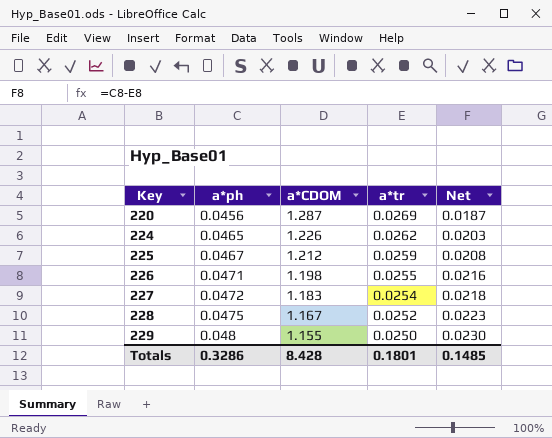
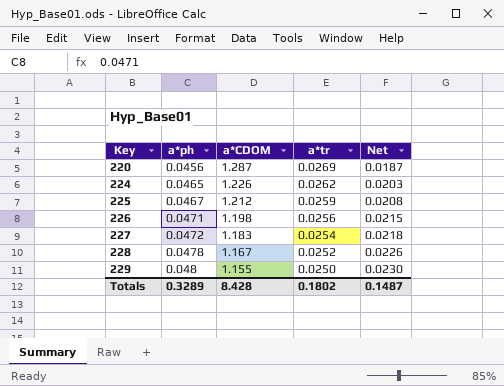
226 | a*tr: 0.0255 -> 0.0256
226 | Net: 0.0216 -> 0.0215
228 | a*ph: 0.0475 -> 0.0478
228 | Net: 0.0223 -> 0.0226
Totals | a*ph: 0.3286 -> 0.3289
Totals | a*tr: 0.1801 -> 0.1802
Totals | Net: 0.1485 -> 0.1487

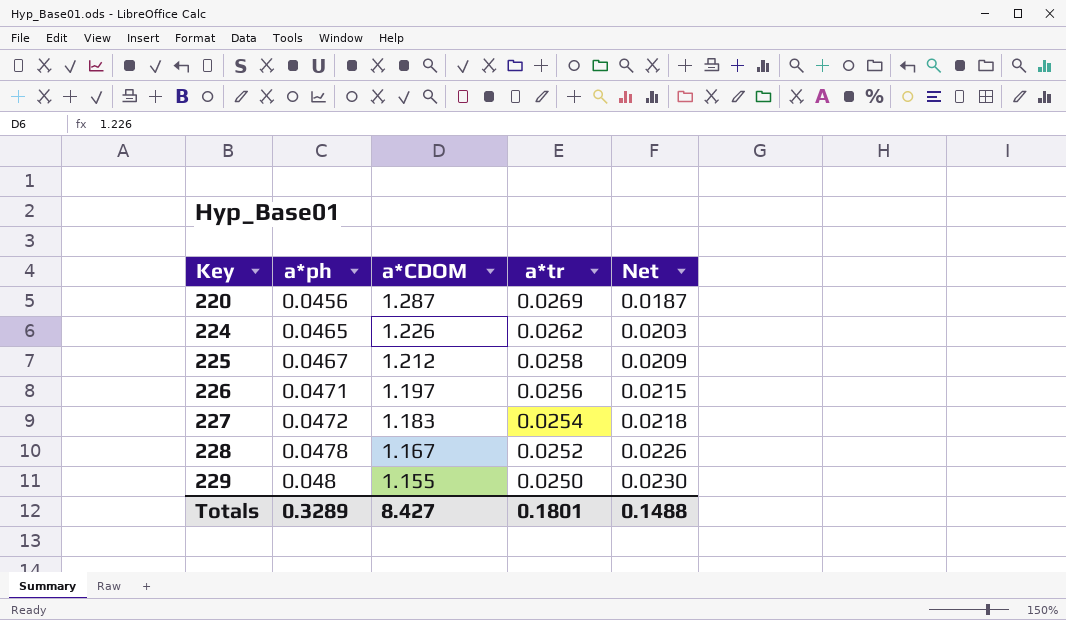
225 | a*tr: 0.0259 -> 0.0258
225 | Net: 0.0208 -> 0.0209
226 | a*CDOM: 1.198 -> 1.197
Totals | a*CDOM: 8.428 -> 8.427
Totals | a*tr: 0.1802 -> 0.1801
Totals | Net: 0.1487 -> 0.1488

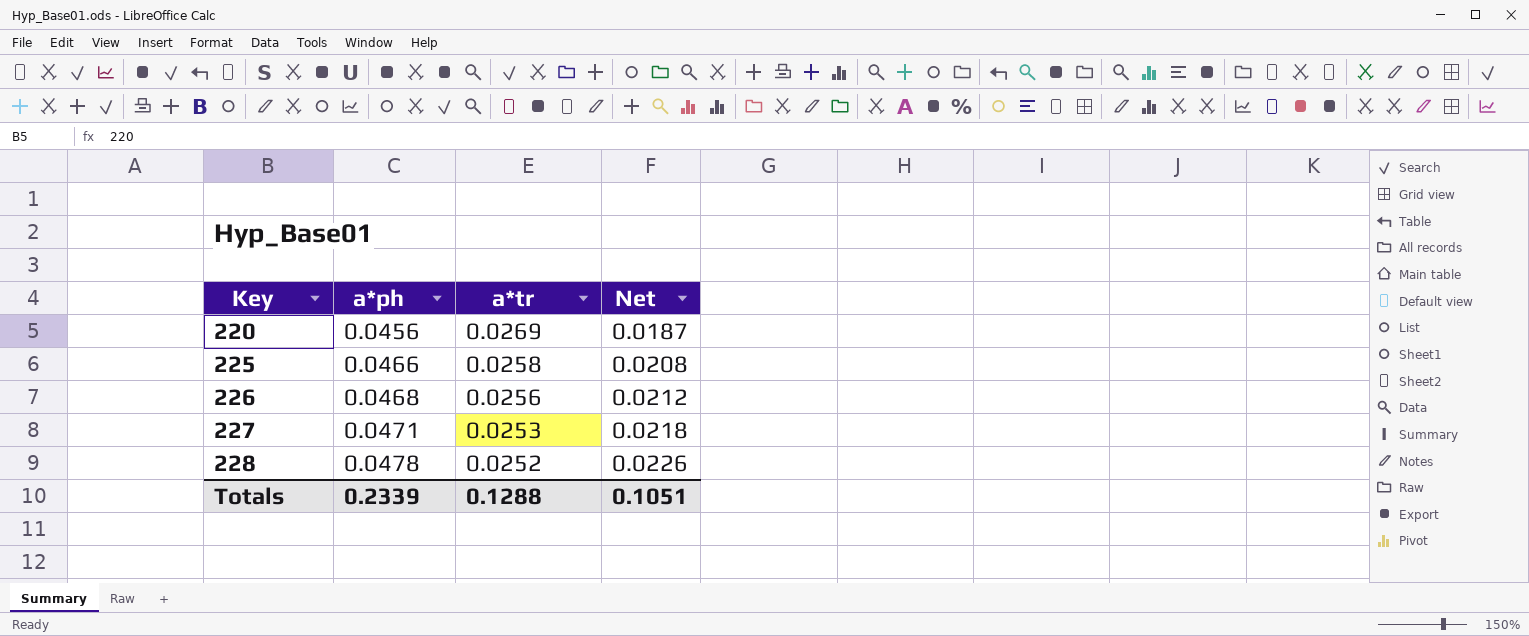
column a*CDOM | position: 3 -> none
row 224: 0.0465 | 1.226 | 0.0262 | 0.0203 -> none
row 229: 0.048 | 1.155 | 0.0250 | 0.0230 -> none
225 | a*ph: 0.0467 -> 0.0466
225 | Net: 0.0209 -> 0.0208
226 | a*ph: 0.0471 -> 0.0468
226 | Net: 0.0215 -> 0.0212
227 | a*ph: 0.0472 -> 0.0471
227 | a*tr: 0.0254 -> 0.0253
Totals | a*ph: 0.3289 -> 0.2339
Totals | a*tr: 0.1801 -> 0.1288
Totals | Net: 0.1488 -> 0.1051

